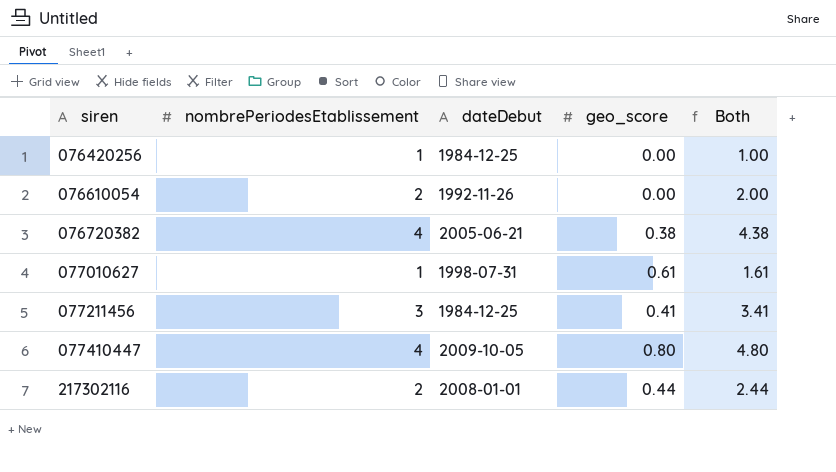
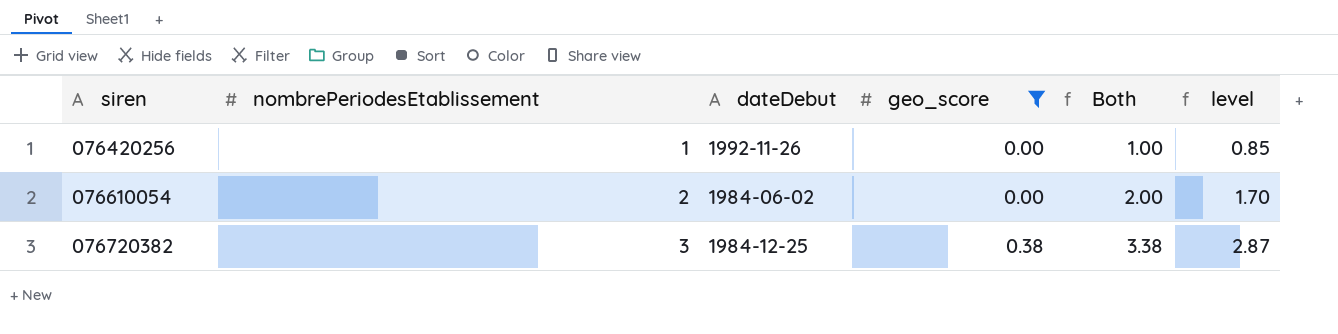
filter: none -> geo_score <= 0.38
column level | formula: none -> [Both] * 0.85
076420256 | dateDebut: 1984-12-25 -> 1992-11-26
076610054 | dateDebut: 1992-11-26 -> 1984-06-02
076720382 | nombrePeriodesEtablissement: 4 -> 3
076720382 | dateDebut: 2005-06-21 -> 1984-12-25
076720382 | Both: 4.38 -> 3.38

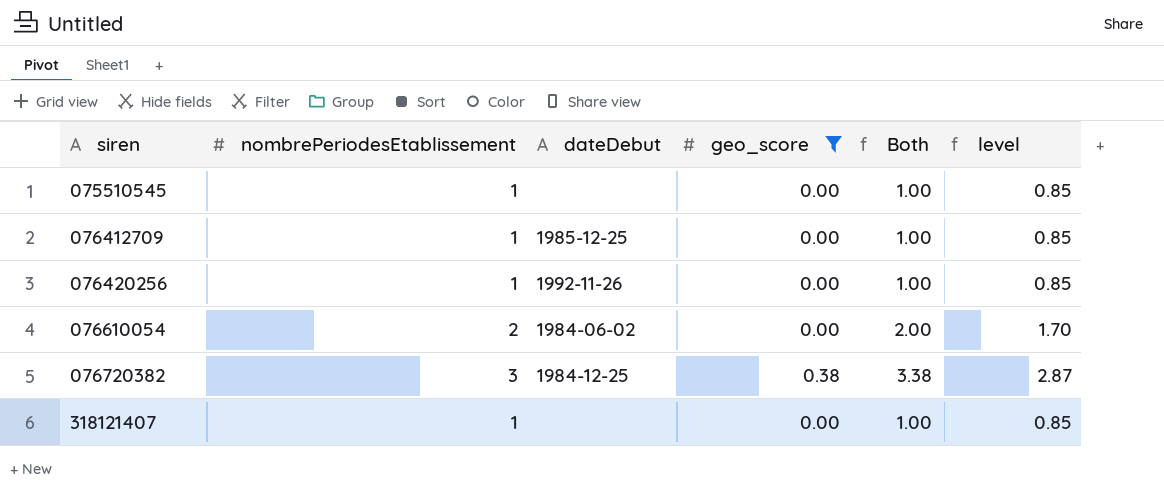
row 075510545: none -> 1 | none | 0.00 | 1.00 | 0.85
row 076412709: none -> 1 | 1985-12-25 | 0.00 | 1.00 | 0.85
row 318121407: none -> 1 | none | 0.00 | 1.00 | 0.85

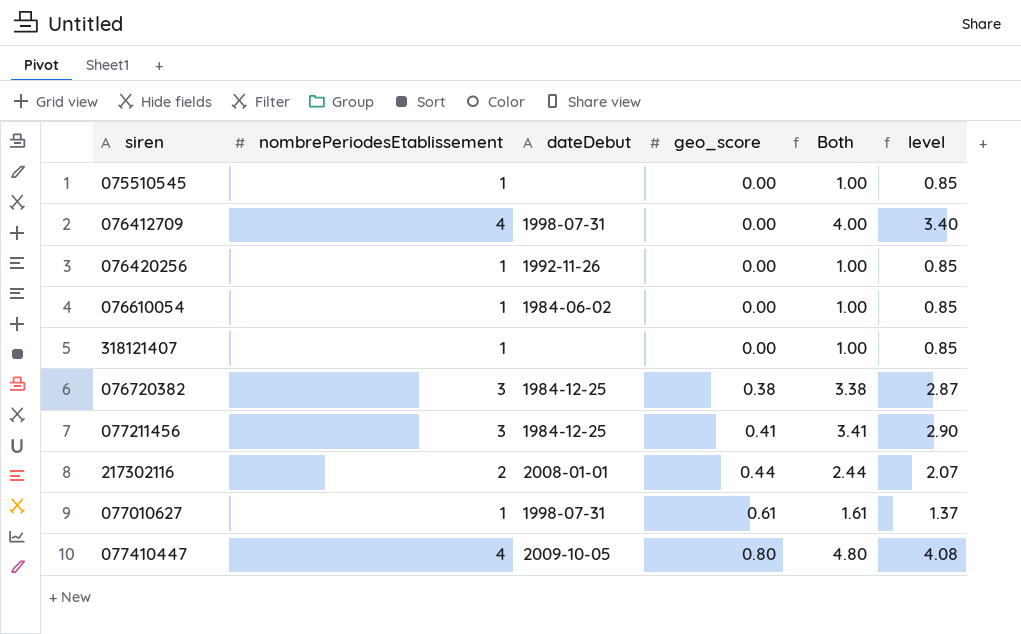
filter: geo_score <= 0.38 -> none
row order: siren ascending -> geo_score ascending
076412709 | nombrePeriodesEtablissement: 1 -> 4
076412709 | dateDebut: 1985-12-25 -> 1998-07-31
076412709 | Both: 1.00 -> 4.00
076412709 | level: 0.85 -> 3.40
076610054 | nombrePeriodesEtablissement: 2 -> 1
076610054 | Both: 2.00 -> 1.00
076610054 | level: 1.70 -> 0.85

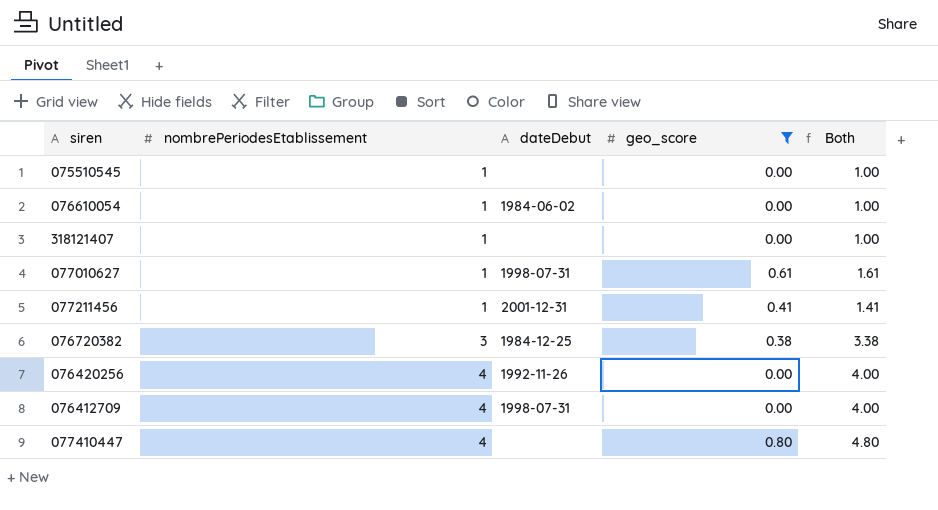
filter: none -> geo_score != 0.44
row order: geo_score ascending -> nombrePeriodesEtablissement ascending
column level | formula: [Both] * 0.85 -> none
077211456 | nombrePeriodesEtablissement: 3 -> 1
077211456 | dateDebut: 1984-12-25 -> 2001-12-31
077211456 | Both: 3.41 -> 1.41
076420256 | nombrePeriodesEtablissement: 1 -> 4
076420256 | Both: 1.00 -> 4.00
077410447 | dateDebut: 2009-10-05 -> none

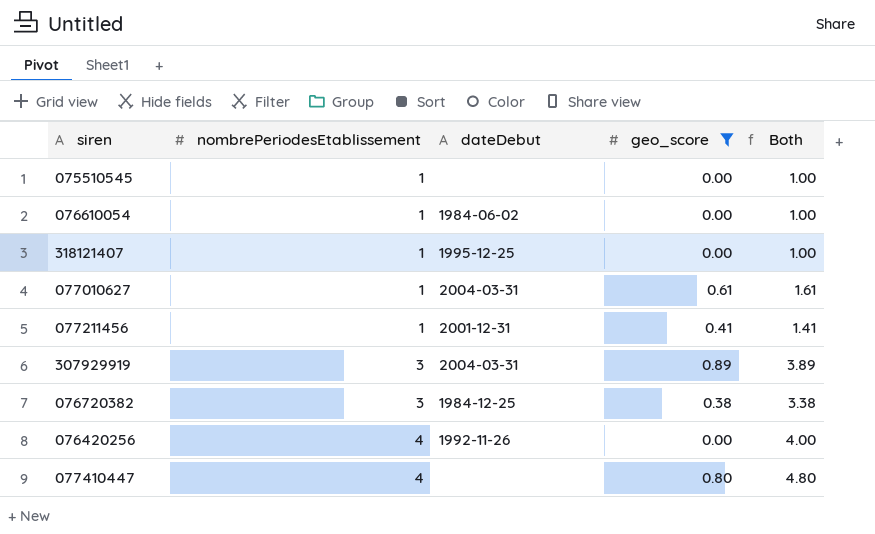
row 076412709: 4 | 1998-07-31 | 0.00 | 4.00 -> none
318121407 | dateDebut: none -> 1995-12-25
077010627 | dateDebut: 1998-07-31 -> 2004-03-31
row 307929919: none -> 3 | 2004-03-31 | 0.89 | 3.89

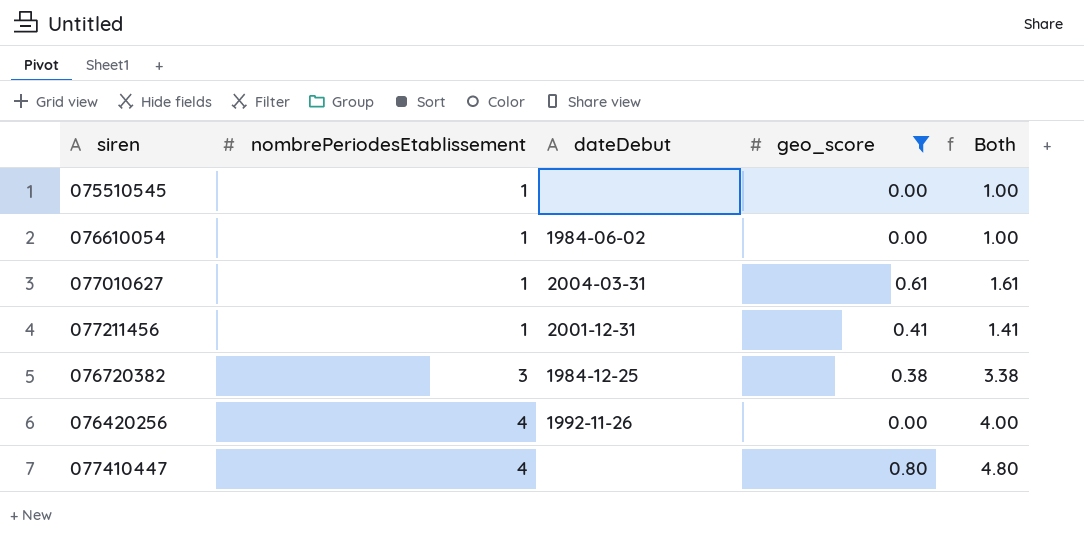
row 318121407: 1 | 1995-12-25 | 0.00 | 1.00 -> none
row 307929919: 3 | 2004-03-31 | 0.89 | 3.89 -> none

